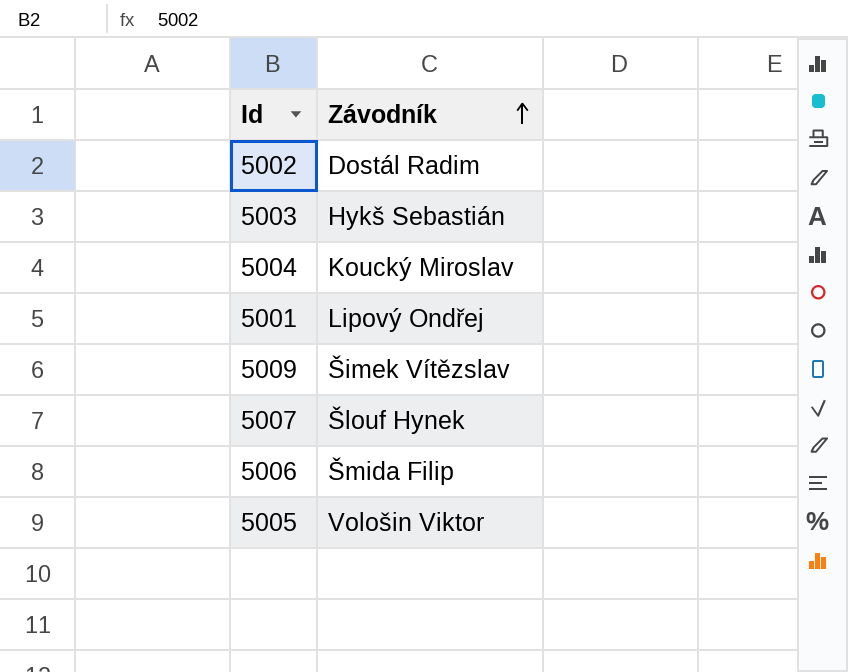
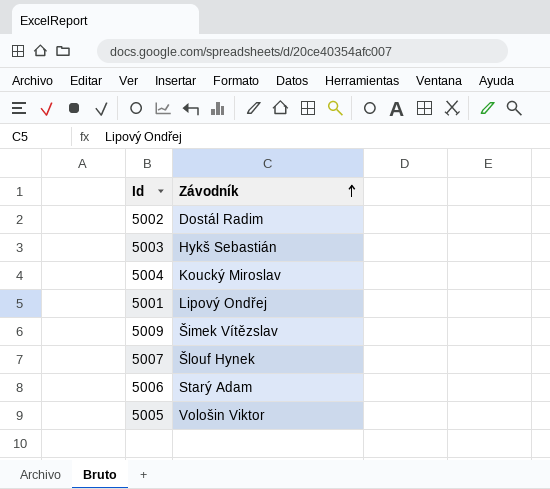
5006 | Závodník: Šmida Filip -> Starý Adam

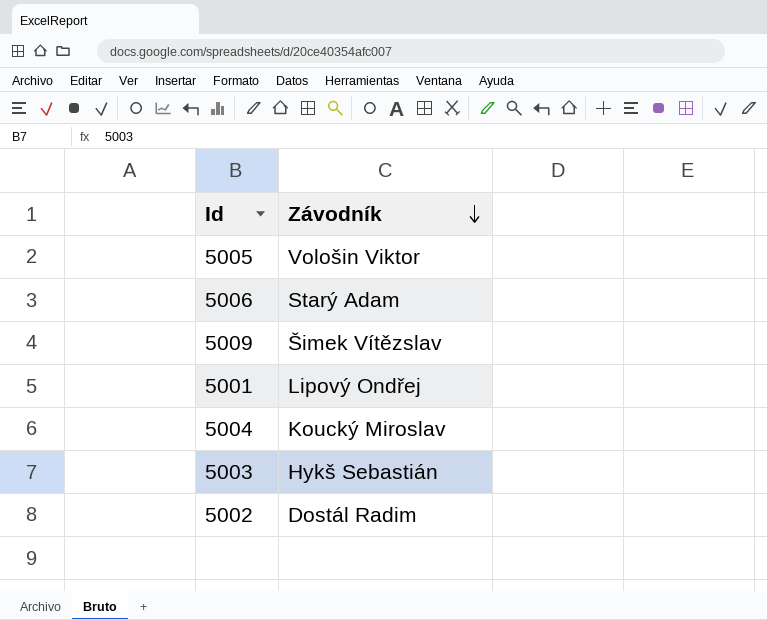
row order: Závodník ascending -> Závodník descending
row 5007: Šlouf Hynek -> none

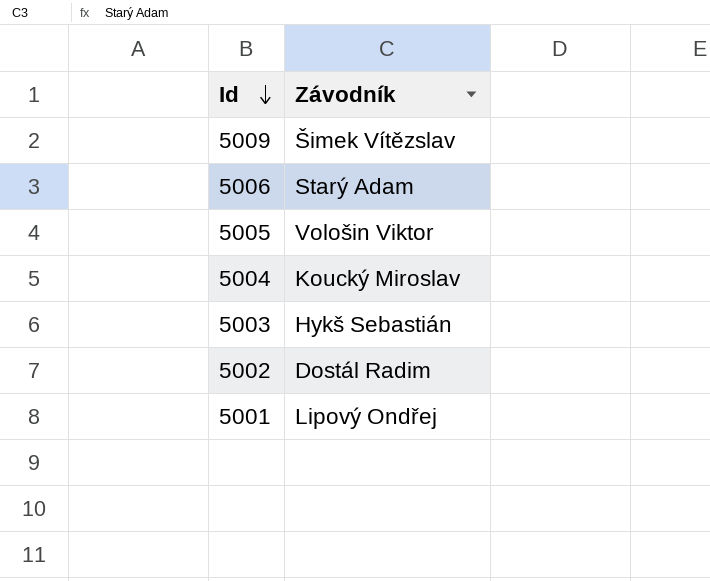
row order: Závodník descending -> Id descending

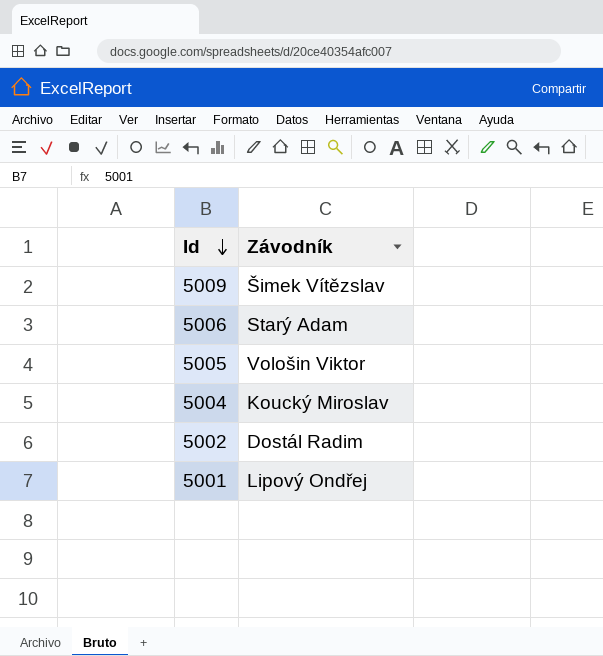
row 5003: Hykš Sebastián -> none

